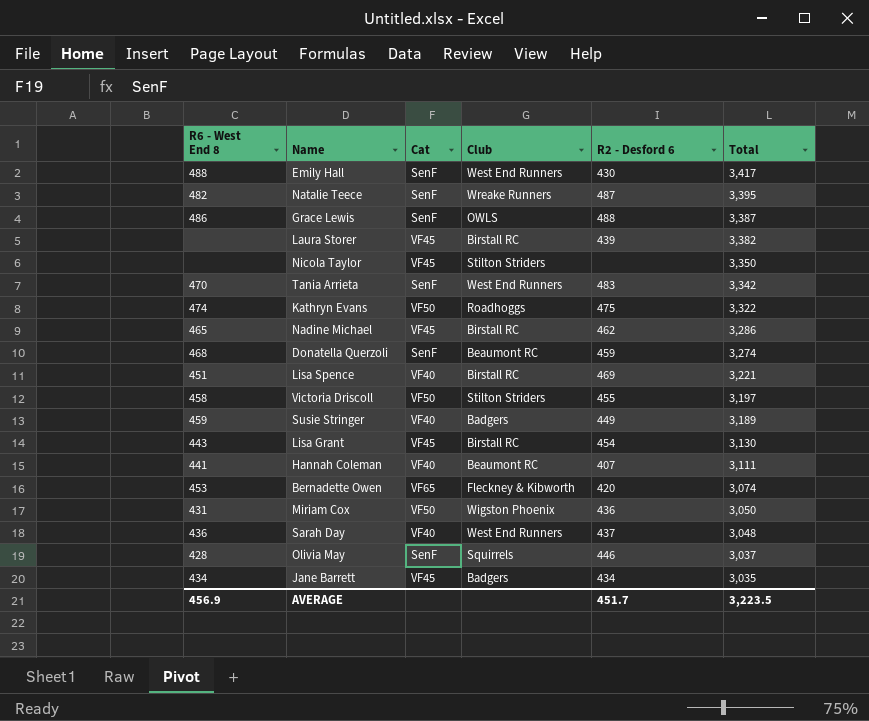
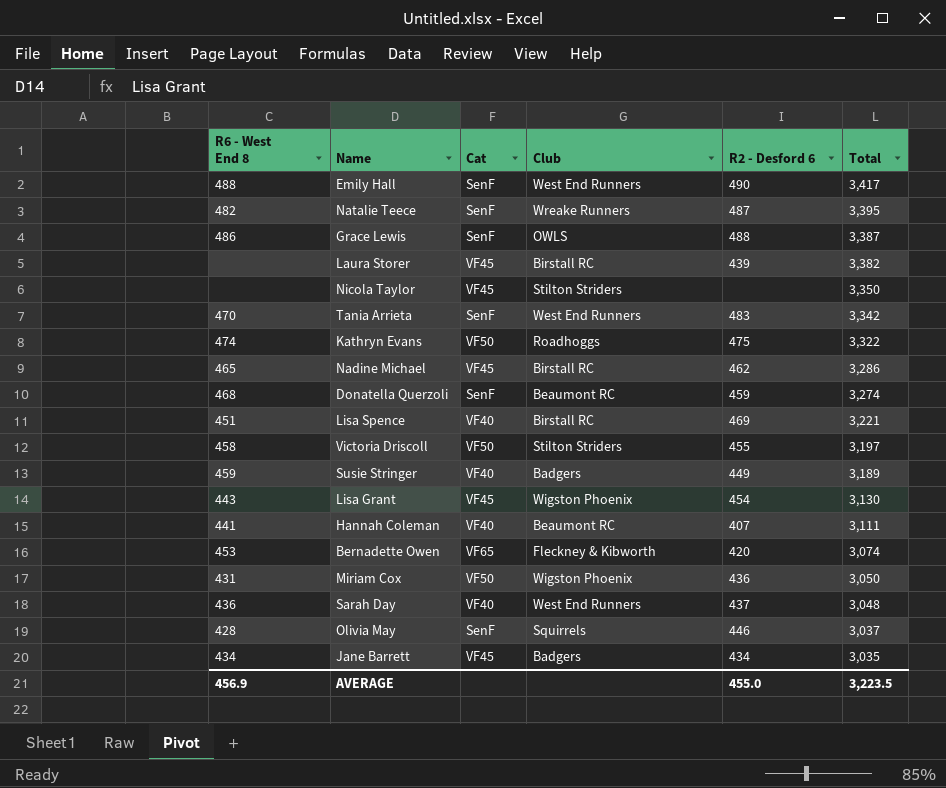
Emily Hall | R2 - Desford 6: 430 -> 490
Lisa Grant | Club: Birstall RC -> Wigston Phoenix
AVERAGE | R2 - Desford 6: 451.7 -> 455.0

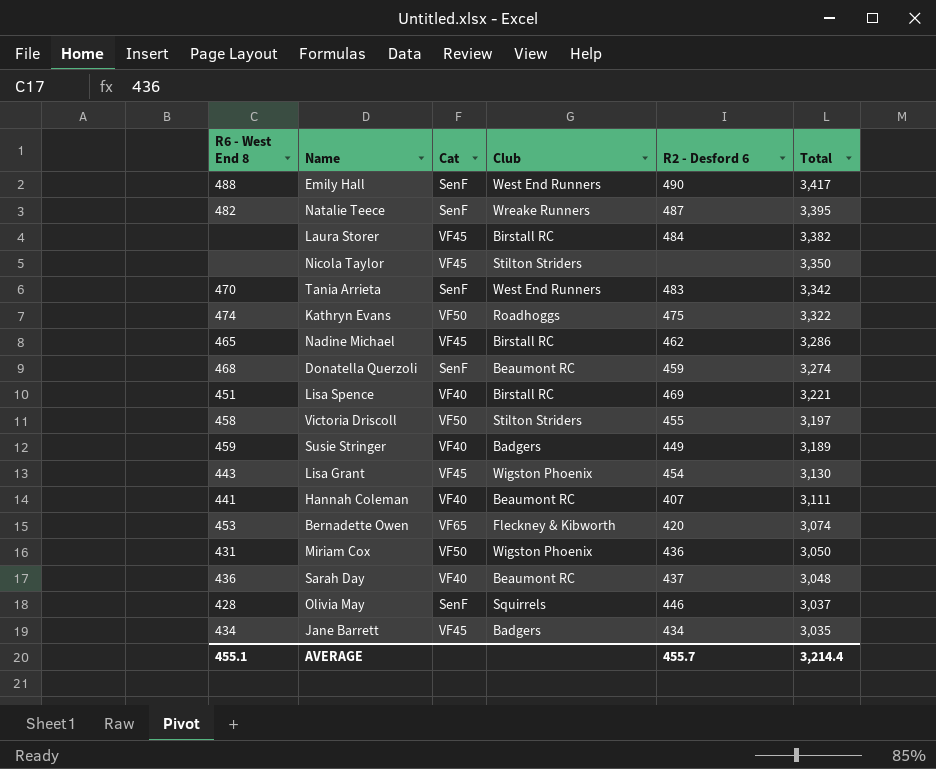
row Grace Lewis: 486 | SenF | OWLS | 488 | 3,387 -> none
Laura Storer | R2 - Desford 6: 439 -> 484
Sarah Day | Club: West End Runners -> Beaumont RC
AVERAGE | R6 - West End 8: 456.9 -> 455.1
AVERAGE | R2 - Desford 6: 455.0 -> 455.7
AVERAGE | Total: 3,223.5 -> 3,214.4

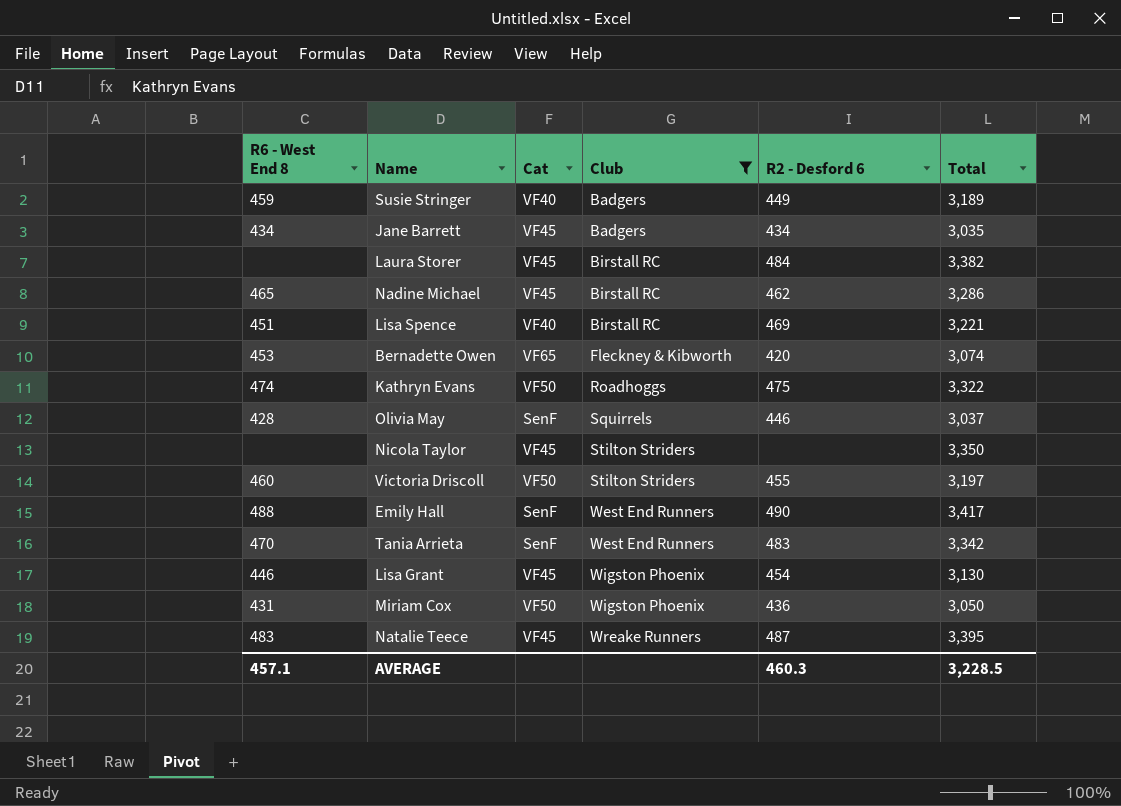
filter: none -> Club != Beaumont RC
row order: Total descending -> Club ascending
Victoria Driscoll | R6 - West End 8: 458 -> 460
Lisa Grant | R6 - West End 8: 443 -> 446
Natalie Teece | R6 - West End 8: 482 -> 483
Natalie Teece | Cat: SenF -> VF45
AVERAGE | R6 - West End 8: 455.1 -> 457.1
AVERAGE | R2 - Desford 6: 455.7 -> 460.3
AVERAGE | Total: 3,214.4 -> 3,228.5

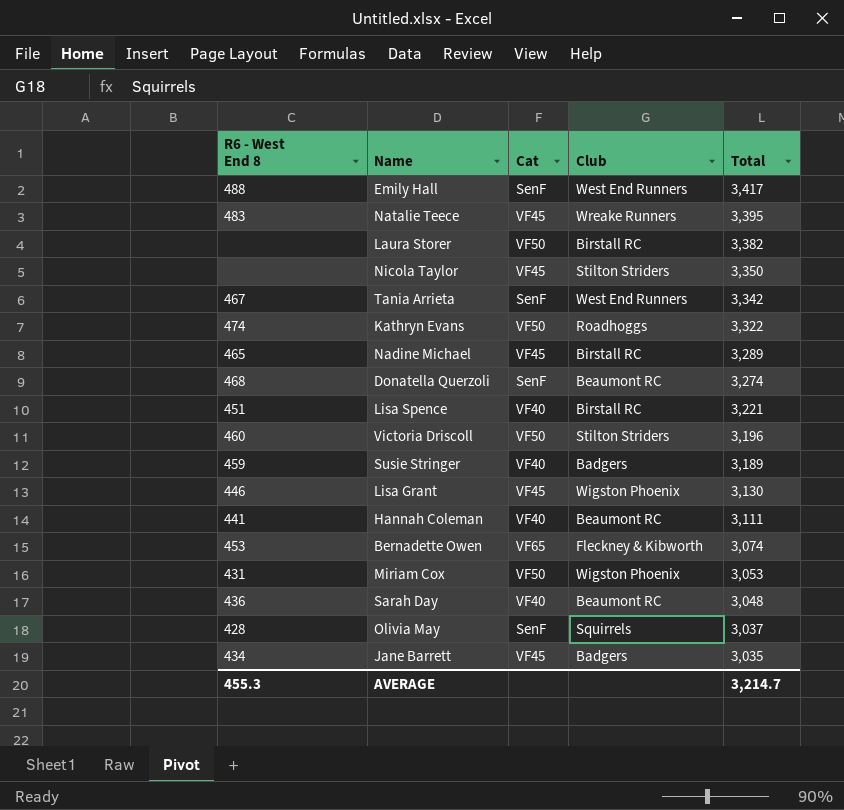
filter: Club != Beaumont RC -> none
row order: Club ascending -> Total descending
column R2 - Desford 6 | position: 5 -> none
Laura Storer | Cat: VF45 -> VF50
Tania Arrieta | R6 - West End 8: 470 -> 467
Nadine Michael | Total: 3,286 -> 3,289
Victoria Driscoll | Total: 3,197 -> 3,196
Miriam Cox | Total: 3,050 -> 3,053
AVERAGE | R6 - West End 8: 457.1 -> 455.3
AVERAGE | Total: 3,228.5 -> 3,214.7

